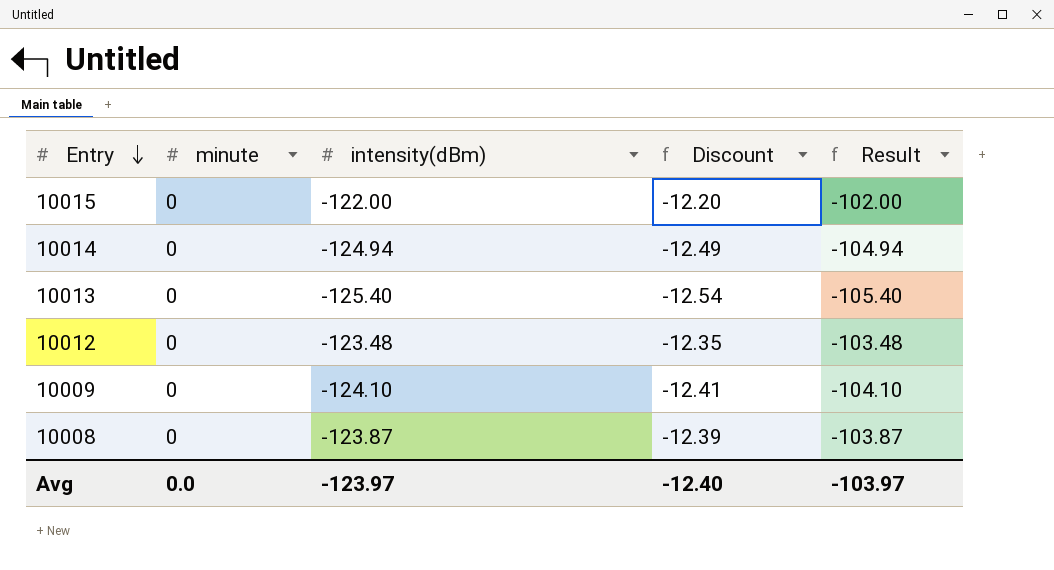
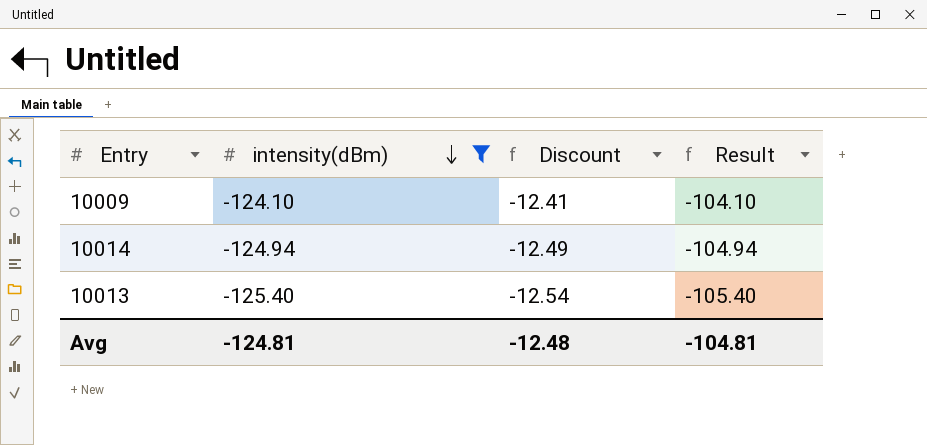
filter: none -> intensity(dBm) <= -124.10
row order: Entry descending -> intensity(dBm) descending
column minute | position: 2 -> none
Avg | intensity(dBm): -123.97 -> -124.81
Avg | Discount: -12.40 -> -12.48
Avg | Result: -103.97 -> -104.81

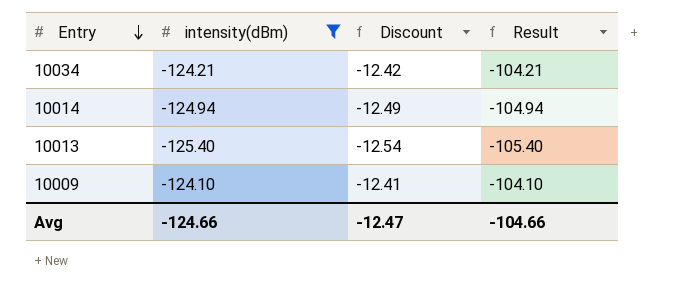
row order: intensity(dBm) descending -> Entry descending
row 10034: none -> -124.21 | -12.42 | -104.21
Avg | intensity(dBm): -124.81 -> -124.66
Avg | Discount: -12.48 -> -12.47
Avg | Result: -104.81 -> -104.66

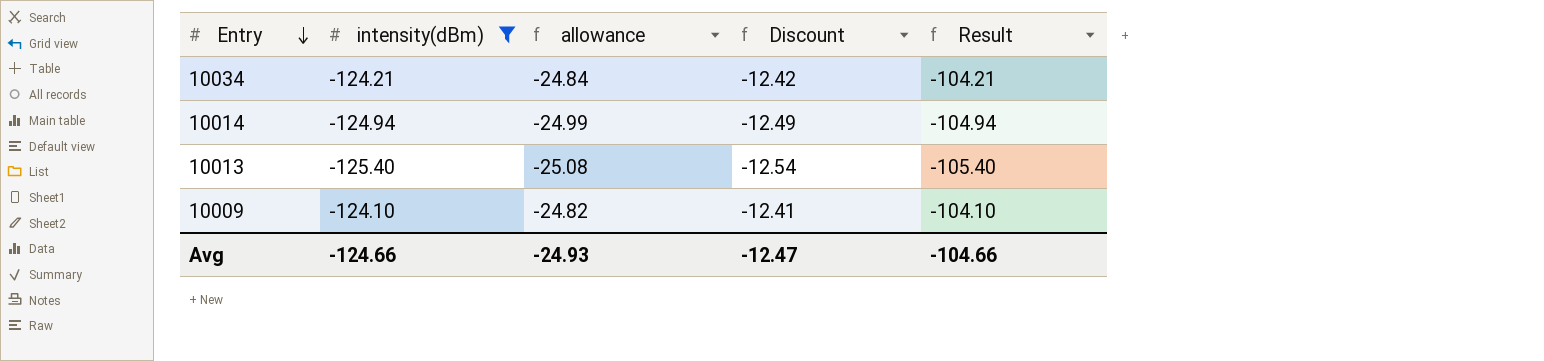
column allowance | formula: none -> [intensity(dBm)] * 0.2

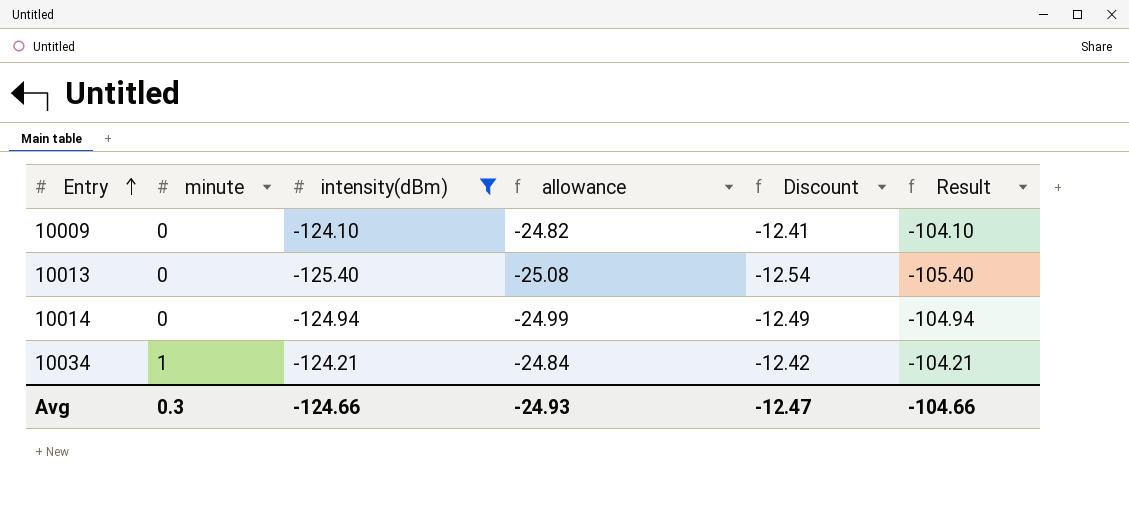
row order: Entry descending -> Entry ascending
column minute | position: none -> 2

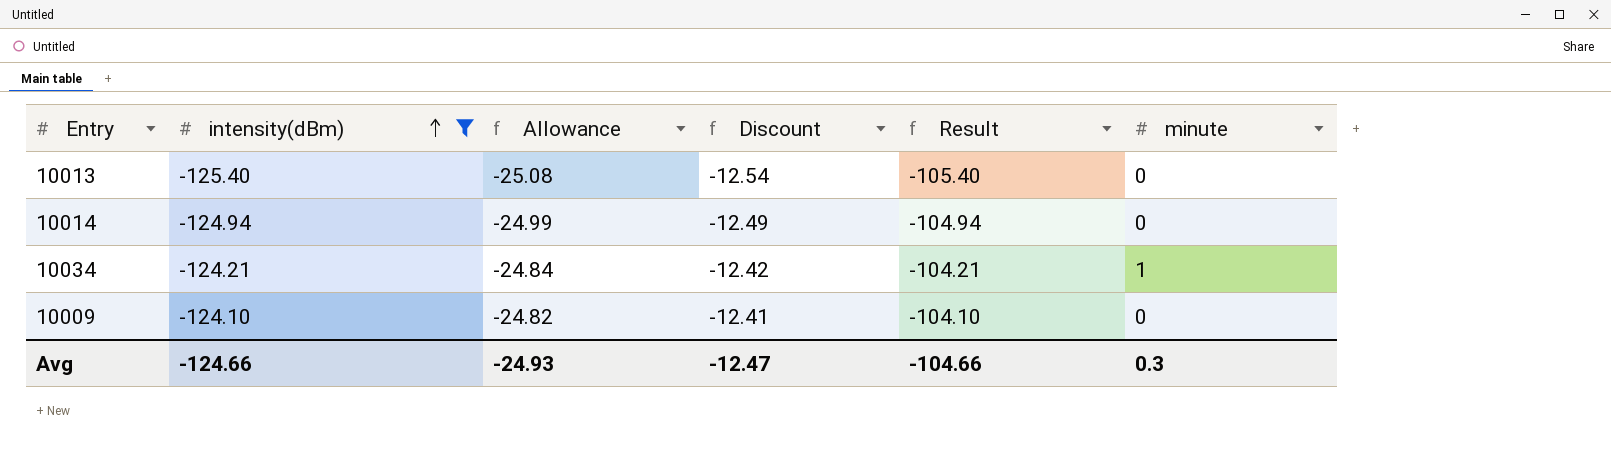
row order: Entry ascending -> intensity(dBm) ascending
column name: allowance -> Allowance
column minute | position: 2 -> 6

